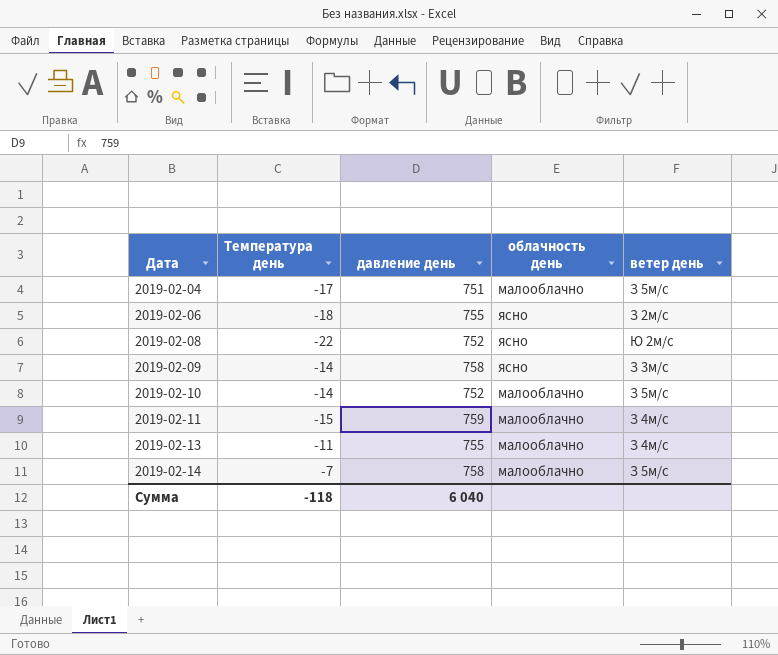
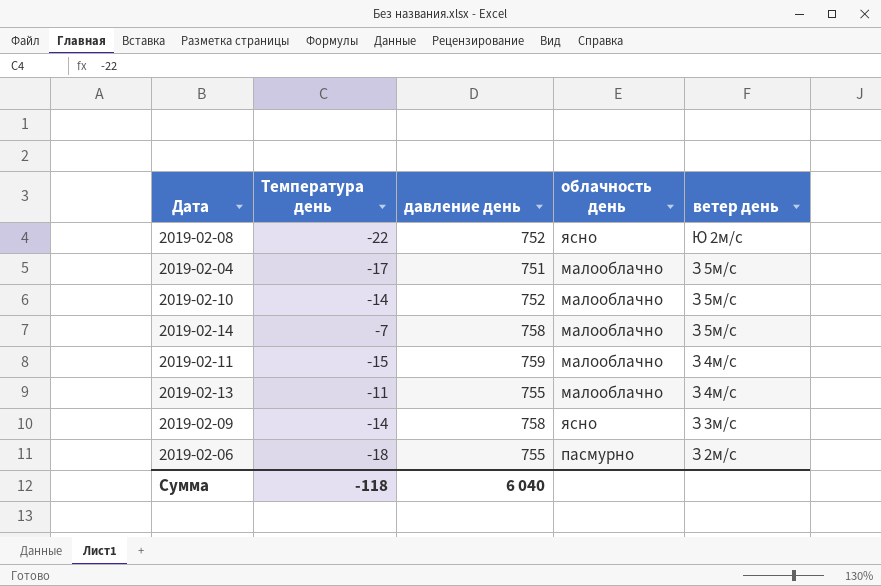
row order: Дата ascending -> ветер день descending
2019-02-06 | облачность день: ясно -> пасмурно

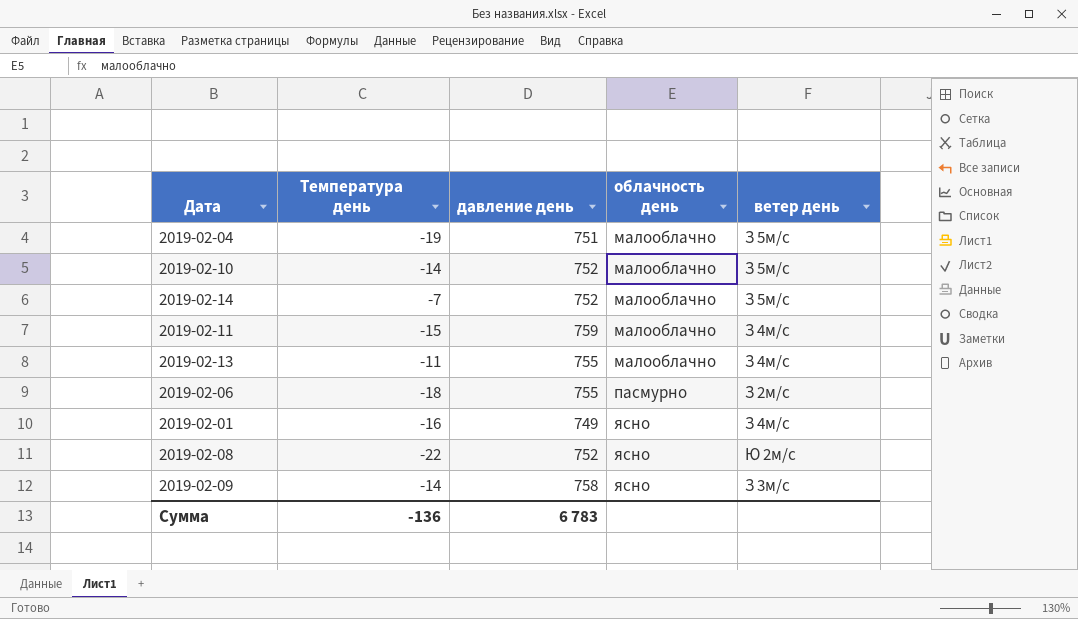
row order: ветер день descending -> облачность день ascending
2019-02-04 | Температура день: -17 -> -19
2019-02-14 | давление день: 758 -> 752
row 2019-02-01: none -> -16 | 749 | ясно | З 4м/с
Сумма | Температура день: -118 -> -136
Сумма | давление день: 6 040 -> 6 783

